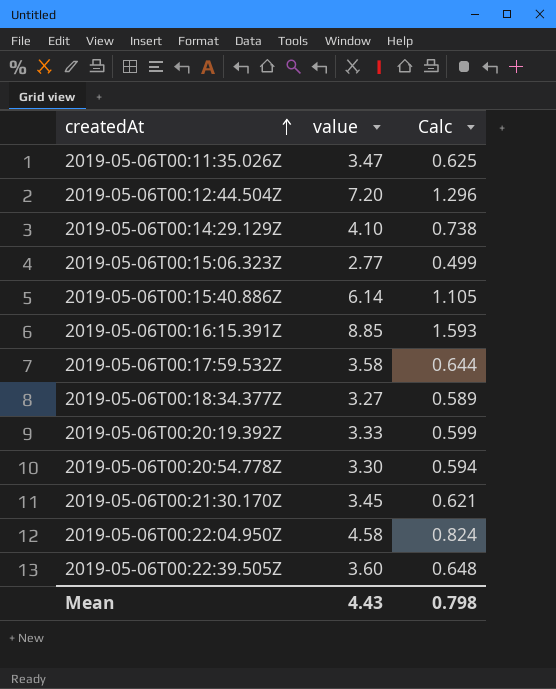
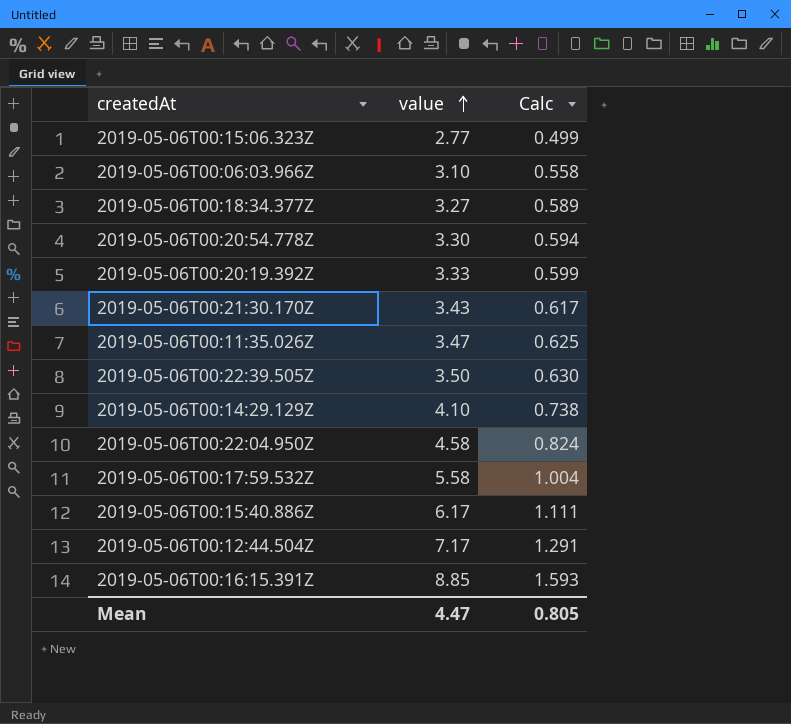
row order: createdAt ascending -> value ascending
row 2019-05-06T00:06:03.966Z: none -> 3.10 | 0.558
2019-05-06T00:21:30.170Z | value: 3.45 -> 3.43
2019-05-06T00:21:30.170Z | Calc: 0.621 -> 0.617
2019-05-06T00:22:39.505Z | value: 3.60 -> 3.50
2019-05-06T00:22:39.505Z | Calc: 0.648 -> 0.630
2019-05-06T00:17:59.532Z | value: 3.58 -> 5.58
2019-05-06T00:17:59.532Z | Calc: 0.644 -> 1.004
2019-05-06T00:15:40.886Z | value: 6.14 -> 6.17
2019-05-06T00:15:40.886Z | Calc: 1.105 -> 1.111
2019-05-06T00:12:44.504Z | value: 7.20 -> 7.17
2019-05-06T00:12:44.504Z | Calc: 1.296 -> 1.291
Mean | value: 4.43 -> 4.47
Mean | Calc: 0.798 -> 0.805

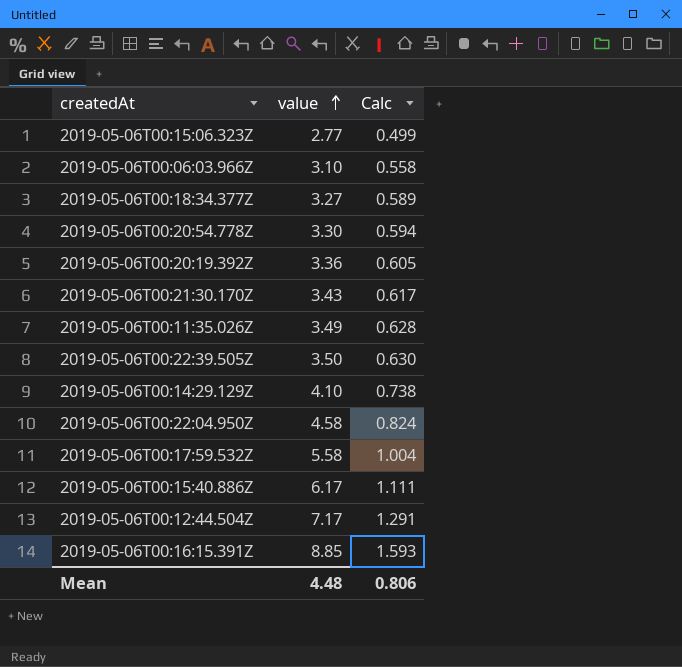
2019-05-06T00:20:19.392Z | value: 3.33 -> 3.36
2019-05-06T00:20:19.392Z | Calc: 0.599 -> 0.605
2019-05-06T00:11:35.026Z | value: 3.47 -> 3.49
2019-05-06T00:11:35.026Z | Calc: 0.625 -> 0.628
Mean | value: 4.47 -> 4.48
Mean | Calc: 0.805 -> 0.806

